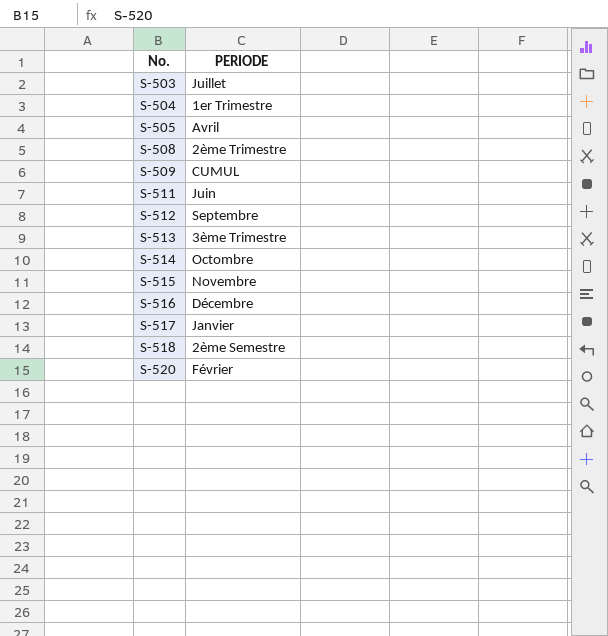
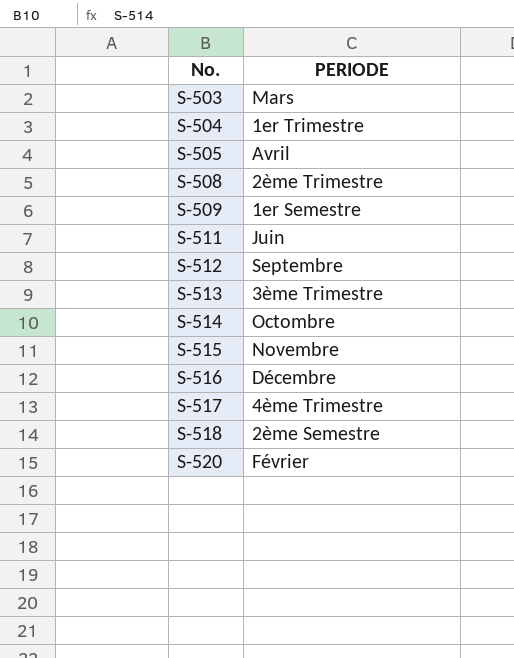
S-503 | PERIODE: Juillet -> Mars
S-509 | PERIODE: CUMUL -> 1er Semestre
S-517 | PERIODE: Janvier -> 4ème Trimestre

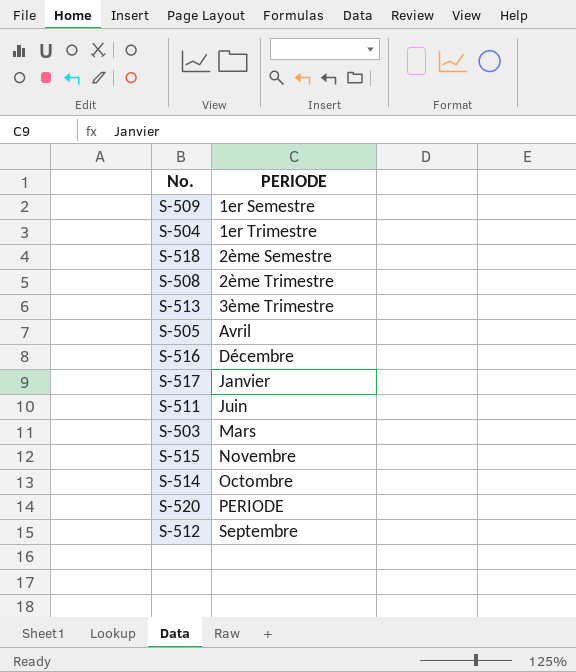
row order: No. ascending -> PERIODE ascending
S-517 | PERIODE: 4ème Trimestre -> Janvier
S-520 | PERIODE: Février -> PERIODE

